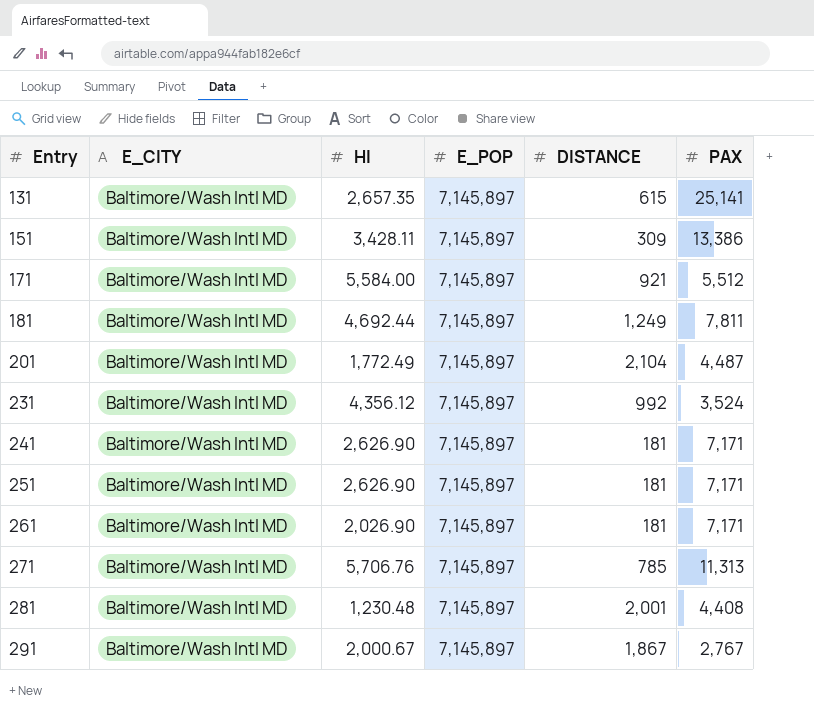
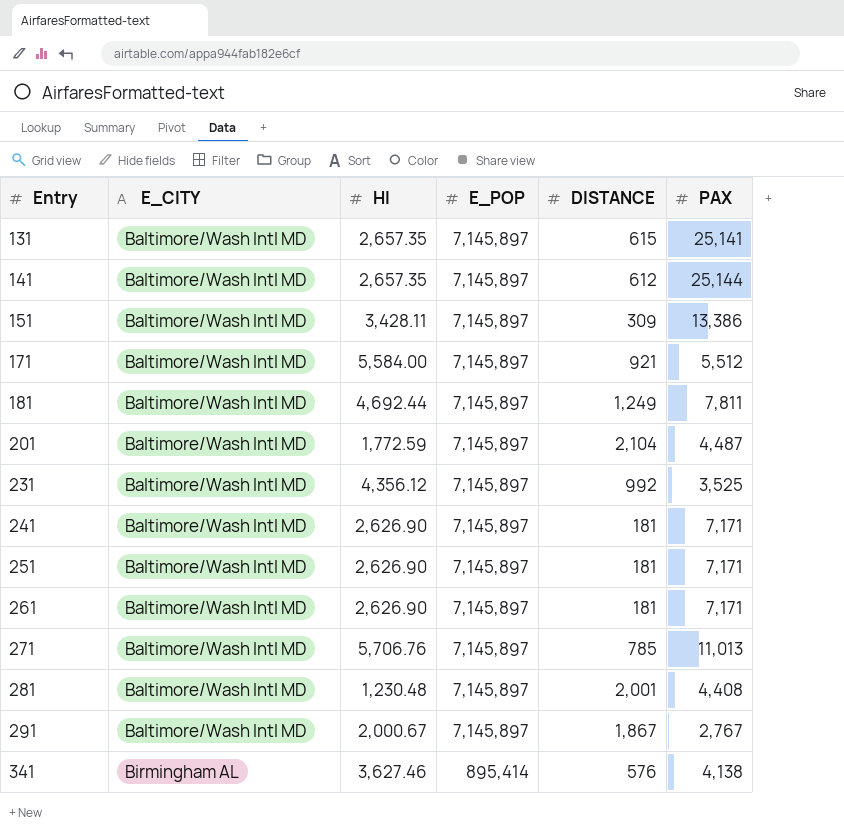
row 141: none -> Baltimore/Wash Intl MD | 2,657.35 | 7,145,897 | 612 | 25,144
201 | HI: 1,772.49 -> 1,772.59
231 | PAX: 3,524 -> 3,525
261 | HI: 2,026.90 -> 2,626.90
271 | PAX: 11,313 -> 11,013
row 341: none -> Birmingham AL | 3,627.46 | 895,414 | 576 | 4,138

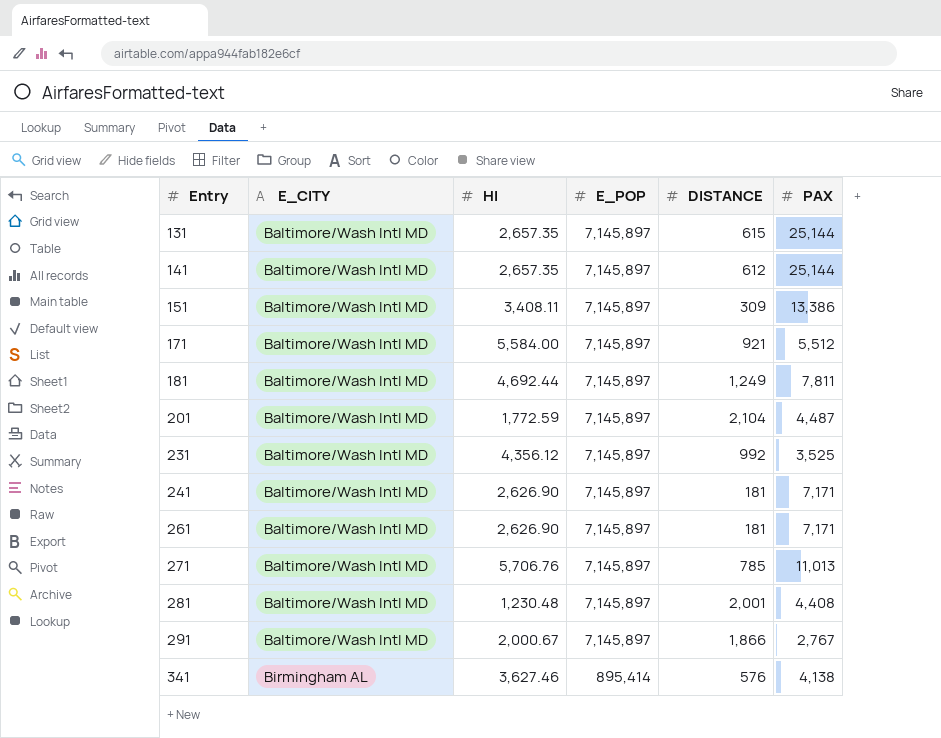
row 251: Baltimore/Wash Intl MD | 2,626.90 | 7,145,897 | 181 | 7,171 -> none
131 | PAX: 25,141 -> 25,144
151 | HI: 3,428.11 -> 3,408.11
291 | DISTANCE: 1,867 -> 1,866

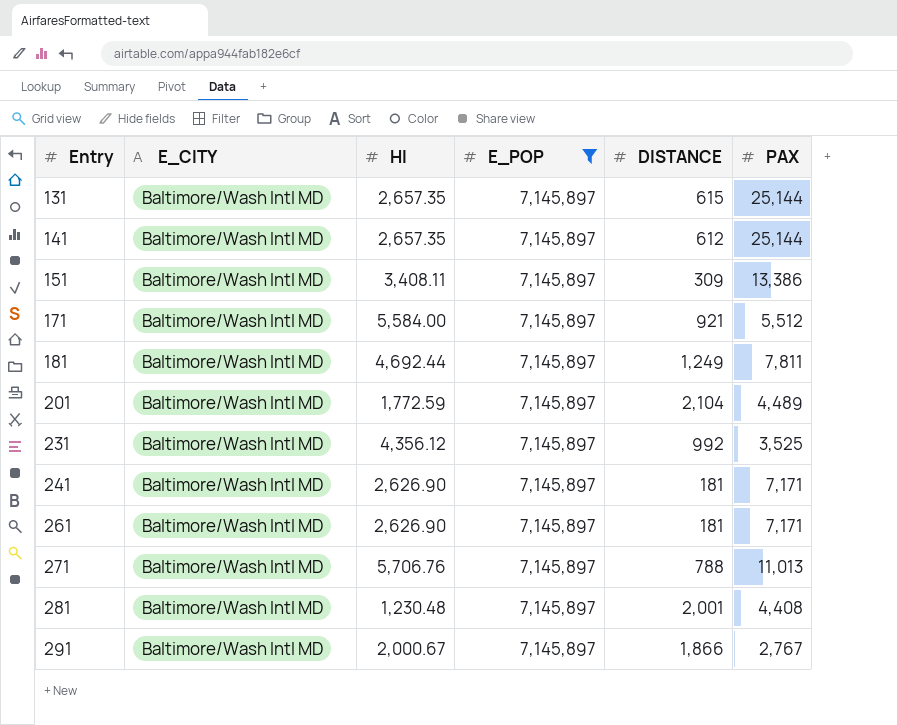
filter: none -> E_POP = 7,145,897
201 | PAX: 4,487 -> 4,489
271 | DISTANCE: 785 -> 788

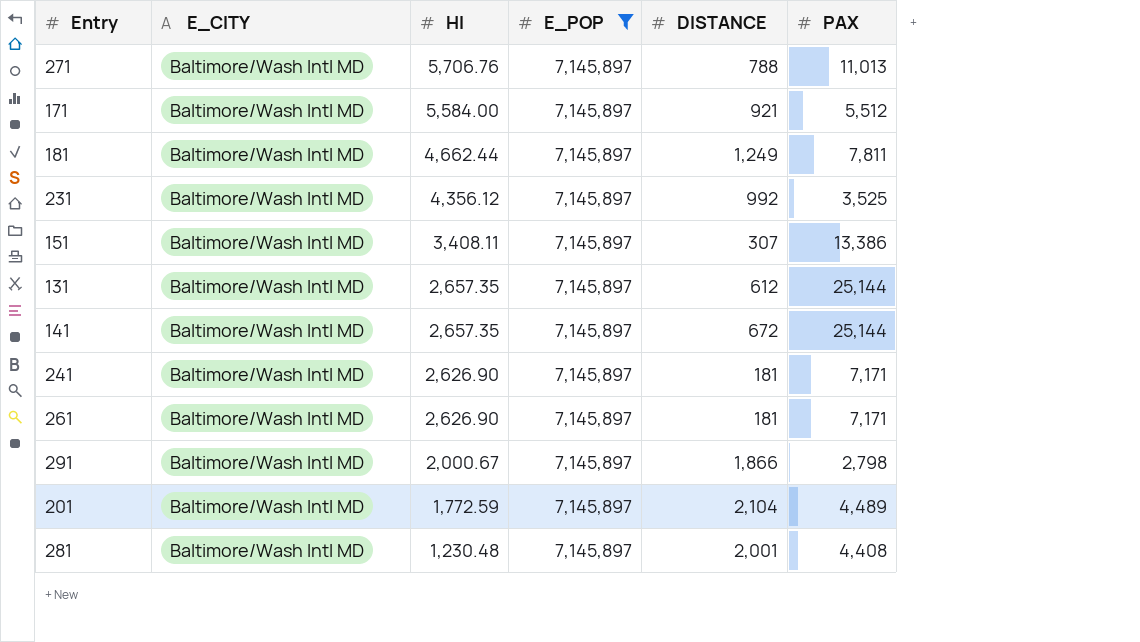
row order: Entry ascending -> HI descending
181 | HI: 4,692.44 -> 4,662.44
151 | DISTANCE: 309 -> 307
131 | DISTANCE: 615 -> 612
141 | DISTANCE: 612 -> 672
291 | PAX: 2,767 -> 2,798

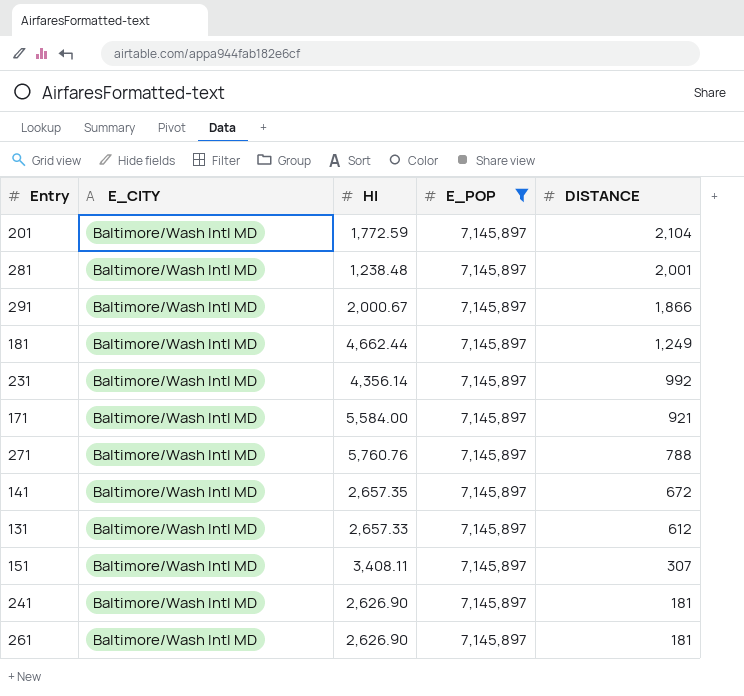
row order: HI descending -> DISTANCE descending
column PAX | position: 6 -> none
281 | HI: 1,230.48 -> 1,238.48
231 | HI: 4,356.12 -> 4,356.14
271 | HI: 5,706.76 -> 5,760.76
131 | HI: 2,657.35 -> 2,657.33

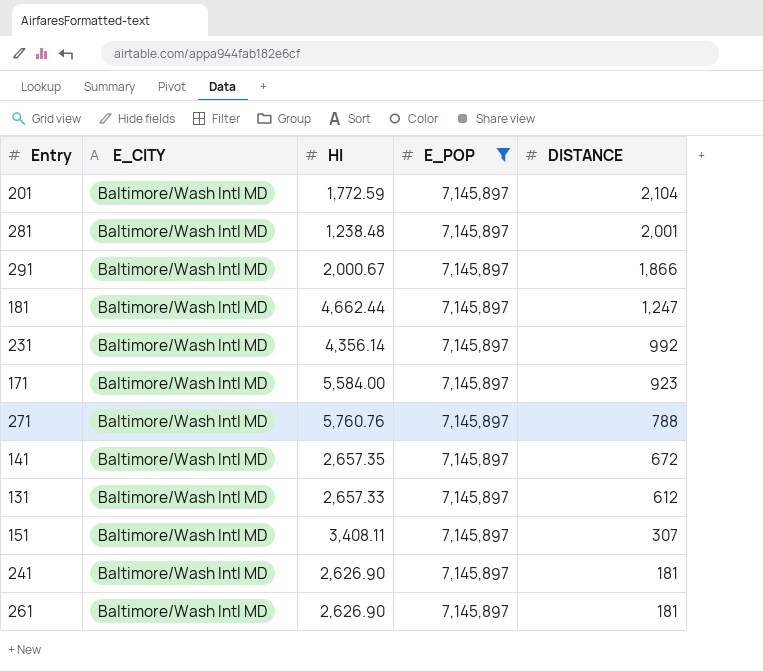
181 | DISTANCE: 1,249 -> 1,247
171 | DISTANCE: 921 -> 923

